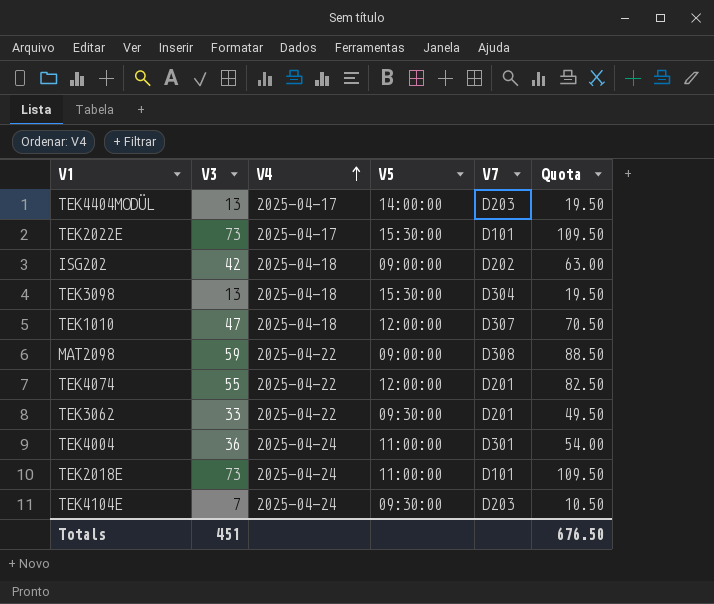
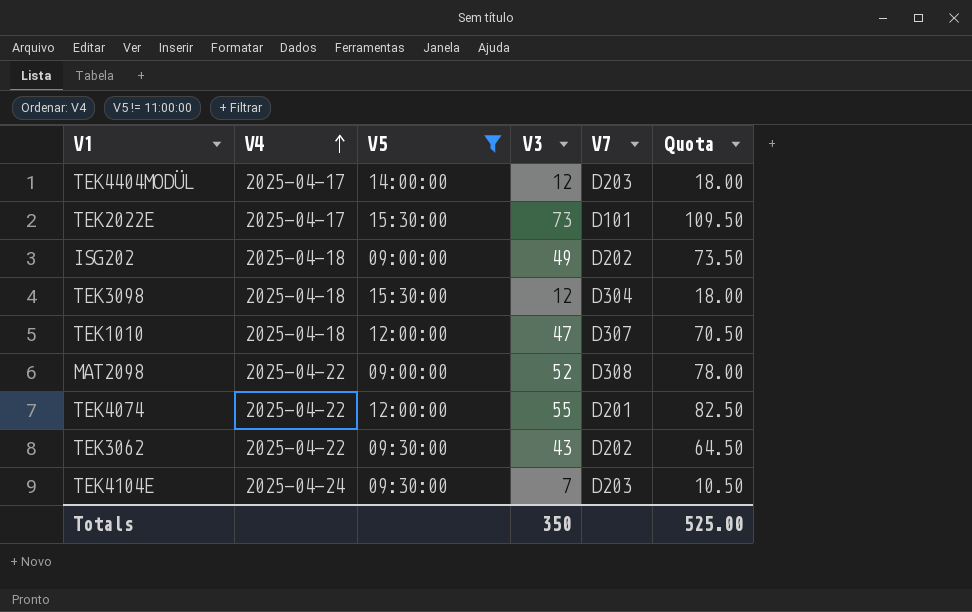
filter: none -> V5 != 11:00:00
column V3 | position: 2 -> 4
TEK4404MODÜL | V3: 13 -> 12
TEK4404MODÜL | Quota: 19.50 -> 18.00
ISG202 | V3: 42 -> 49
ISG202 | Quota: 63.00 -> 73.50
TEK3098 | V3: 13 -> 12
TEK3098 | Quota: 19.50 -> 18.00
MAT2098 | V3: 59 -> 52
MAT2098 | Quota: 88.50 -> 78.00
TEK3062 | V3: 33 -> 43
TEK3062 | V7: D201 -> D202
TEK3062 | Quota: 49.50 -> 64.50
Totals | V3: 451 -> 350
Totals | Quota: 676.50 -> 525.00

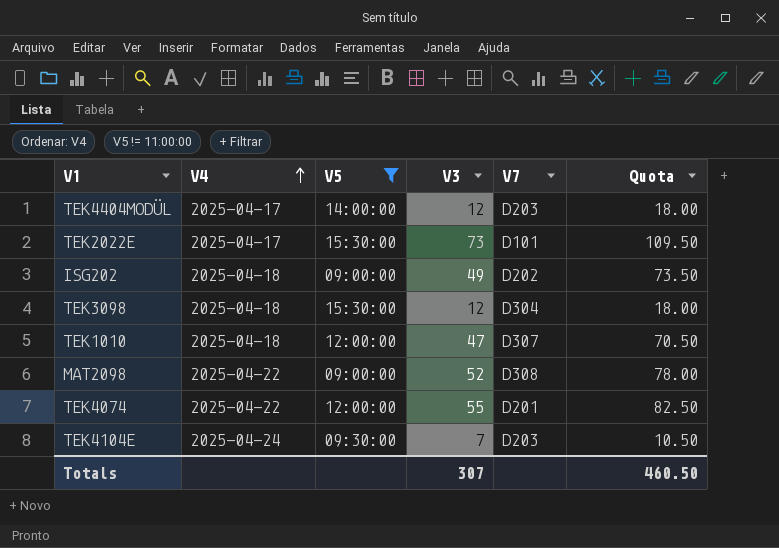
row TEK3062: 2025-04-22 | 09:30:00 | 43 | D202 | 64.50 -> none
Totals | V3: 350 -> 307
Totals | Quota: 525.00 -> 460.50

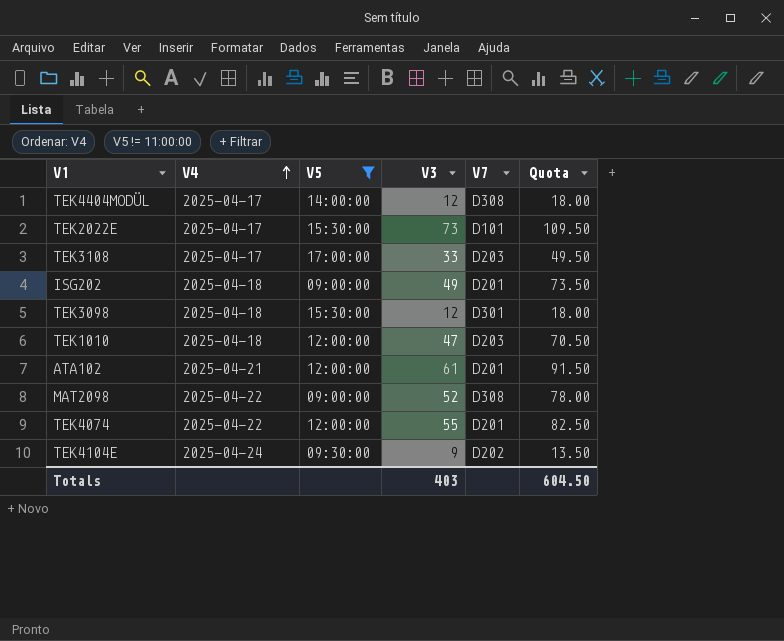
TEK4404MODÜL | V7: D203 -> D308
row TEK3108: none -> 2025-04-17 | 17:00:00 | 33 | D203 | 49.50
ISG202 | V7: D202 -> D201
TEK3098 | V7: D304 -> D301
TEK1010 | V7: D307 -> D203
row ATA102: none -> 2025-04-21 | 12:00:00 | 61 | D201 | 91.50
TEK4104E | V3: 7 -> 9
TEK4104E | V7: D203 -> D202
TEK4104E | Quota: 10.50 -> 13.50
Totals | V3: 307 -> 403
Totals | Quota: 460.50 -> 604.50

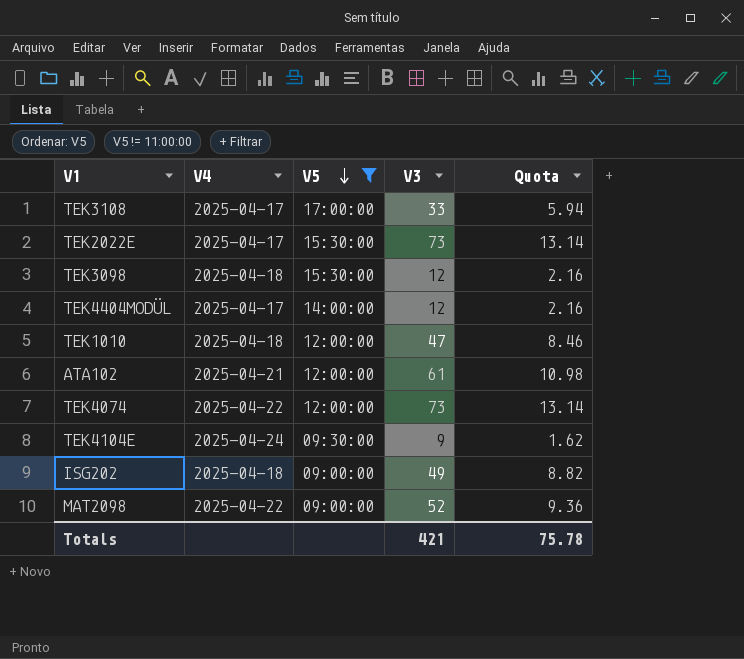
row order: V4 ascending -> V5 descending
column V7 | position: 5 -> none
column Quota | formula: [V3] * 1.5 -> [V3] * 0.18
TEK4074 | V3: 55 -> 73
Totals | V3: 403 -> 421
Totals | Quota: 604.50 -> 75.78

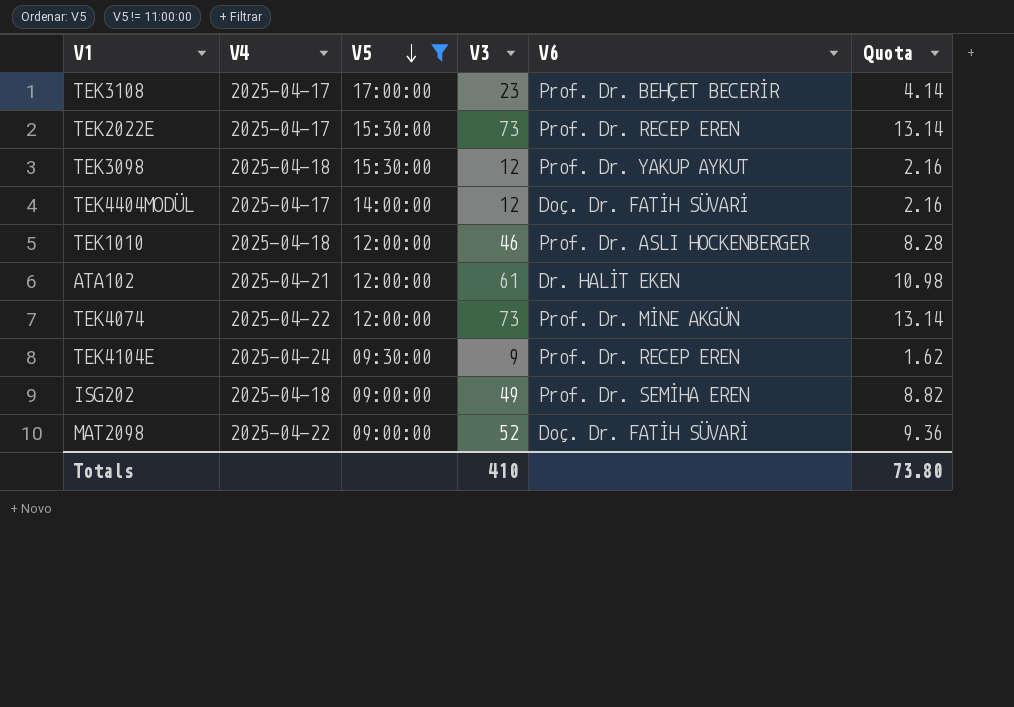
column V6 | position: none -> 5
TEK3108 | V3: 33 -> 23
TEK3108 | Quota: 5.94 -> 4.14
TEK1010 | V3: 47 -> 46
TEK1010 | Quota: 8.46 -> 8.28
Totals | V3: 421 -> 410
Totals | Quota: 75.78 -> 73.80

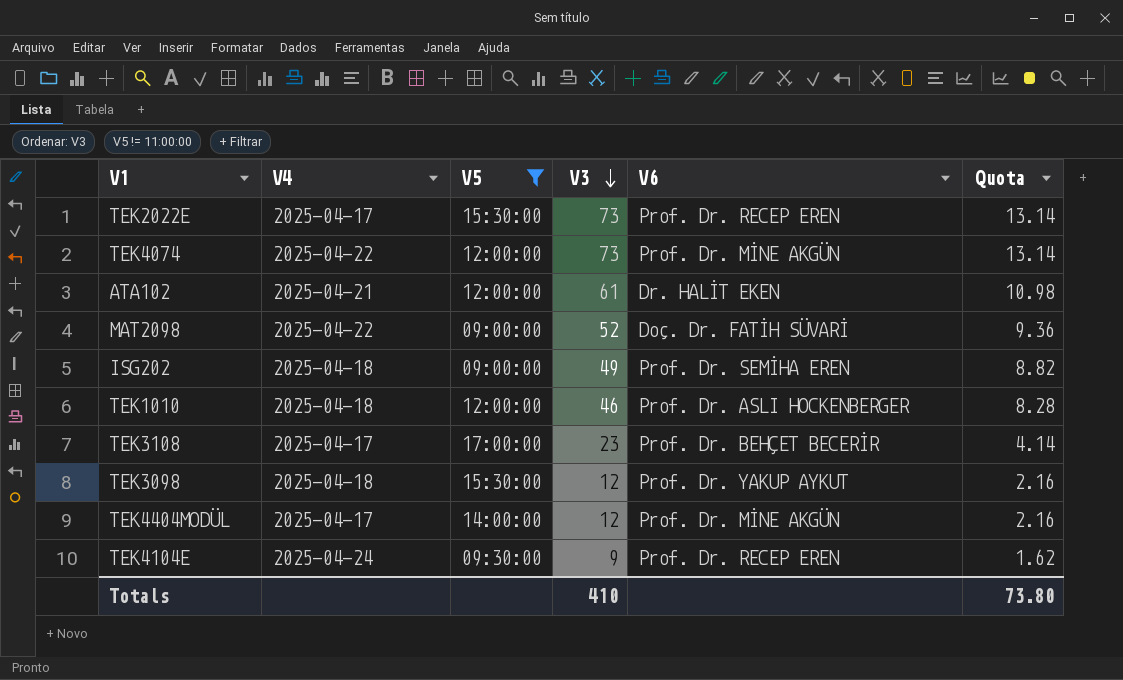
row order: V5 descending -> V3 descending
TEK4404MODÜL | V6: Doç. Dr. FATİH SÜVARİ -> Prof. Dr. MİNE AKGÜN

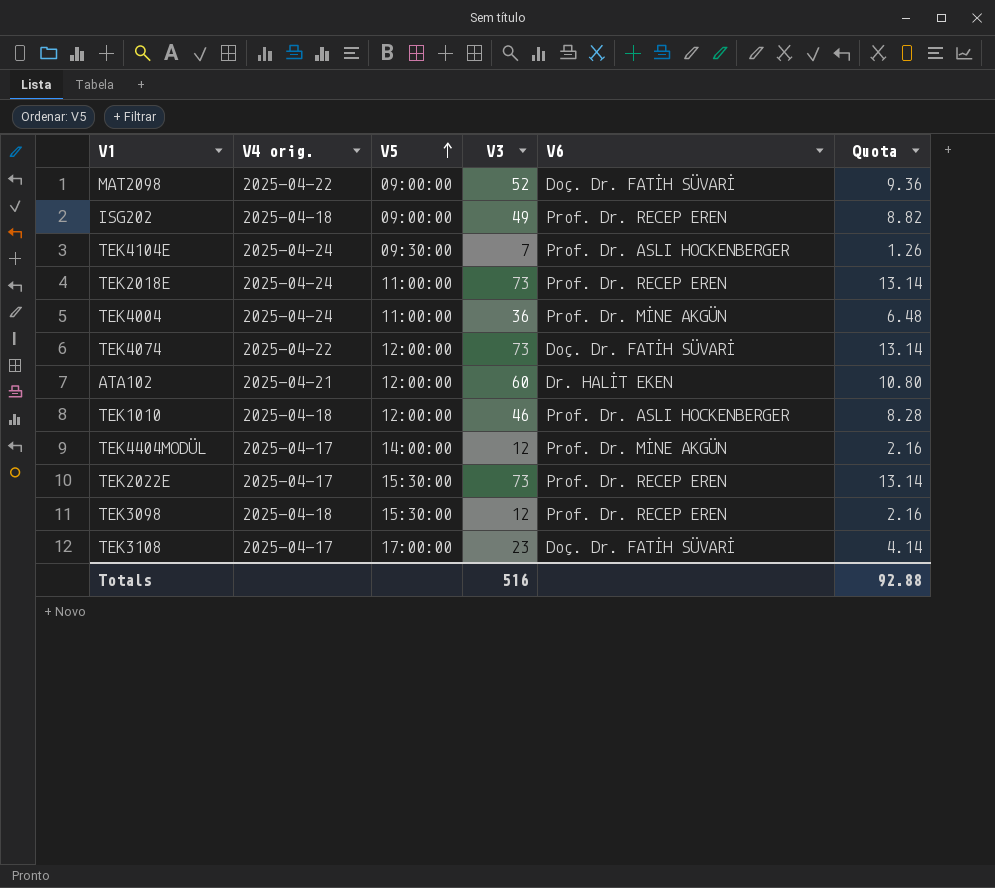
filter: V5 != 11:00:00 -> none
row order: V3 descending -> V5 ascending
column name: V4 -> V4 orig.
ISG202 | V6: Prof. Dr. SEMİHA EREN -> Prof. Dr. RECEP EREN
TEK4104E | V3: 9 -> 7
TEK4104E | V6: Prof. Dr. RECEP EREN -> Prof. Dr. ASLI HOCKENBERGER
TEK4104E | Quota: 1.62 -> 1.26
TEK4074 | V6: Prof. Dr. MİNE AKGÜN -> Doç. Dr. FATİH SÜVARİ
ATA102 | V3: 61 -> 60
ATA102 | Quota: 10.98 -> 10.80
TEK3098 | V6: Prof. Dr. YAKUP AYKUT -> Prof. Dr. RECEP EREN
TEK3108 | V6: Prof. Dr. BEHÇET BECERİR -> Doç. Dr. FATİH SÜVARİ
Totals | V3: 410 -> 516
Totals | Quota: 73.80 -> 92.88

